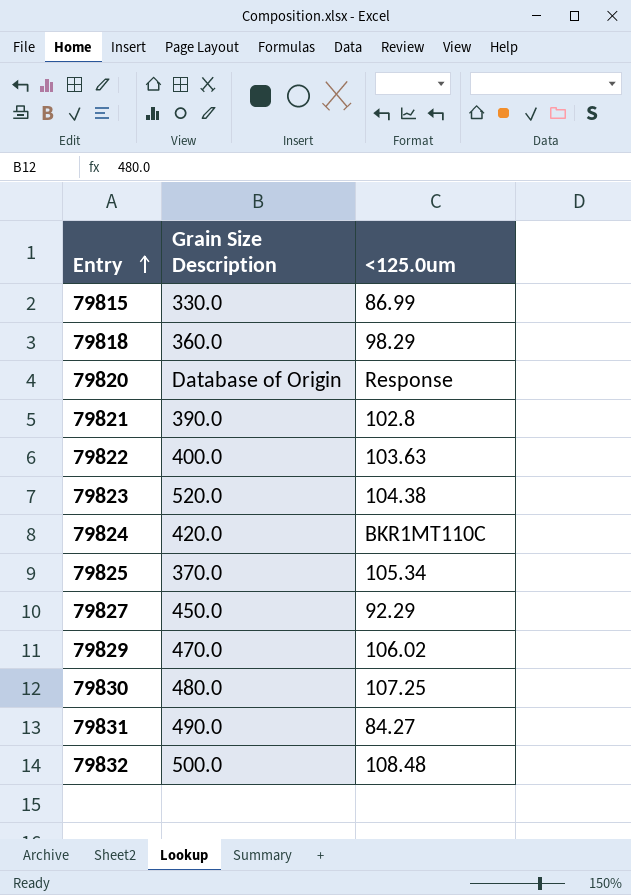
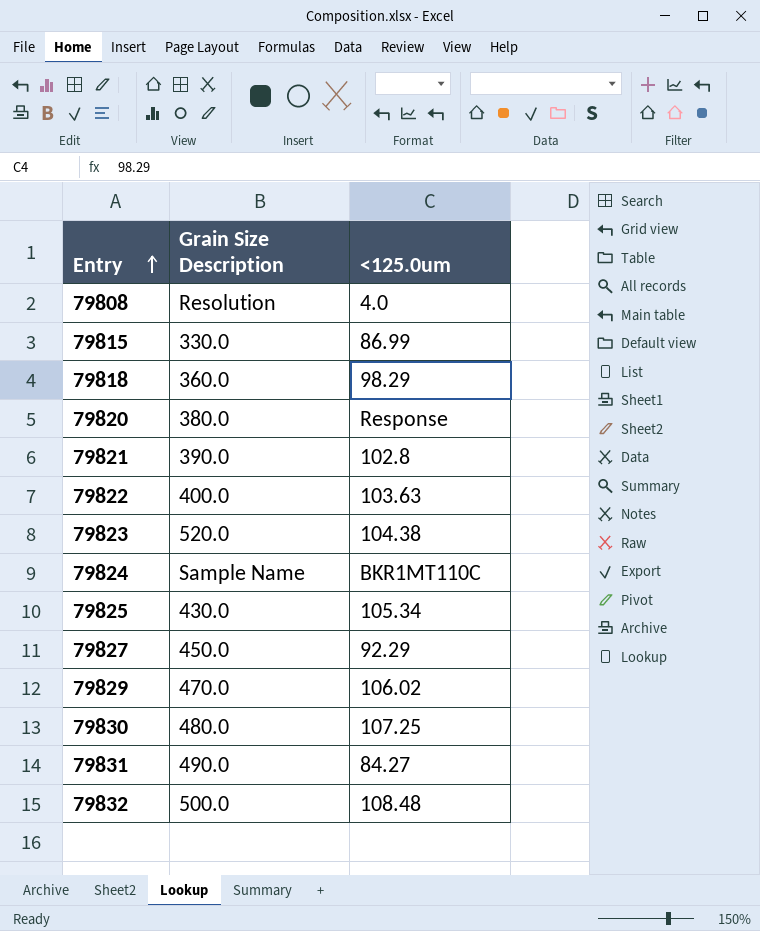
row 79808: none -> Resolution | 4.0
79820 | Grain Size Description: Database of Origin -> 380.0
79824 | Grain Size Description: 420.0 -> Sample Name
79825 | Grain Size Description: 370.0 -> 430.0

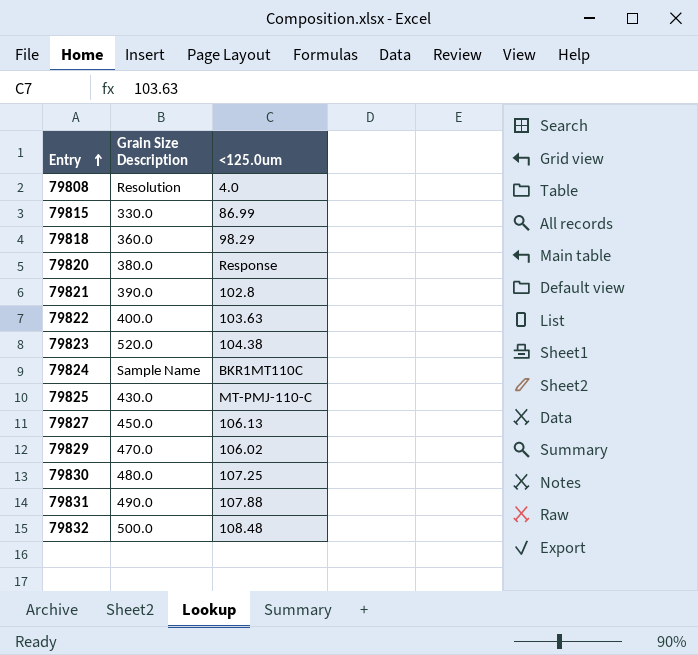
79825 | <125.0um: 105.34 -> MT-PMJ-110-C
79827 | <125.0um: 92.29 -> 106.13
79831 | <125.0um: 84.27 -> 107.88

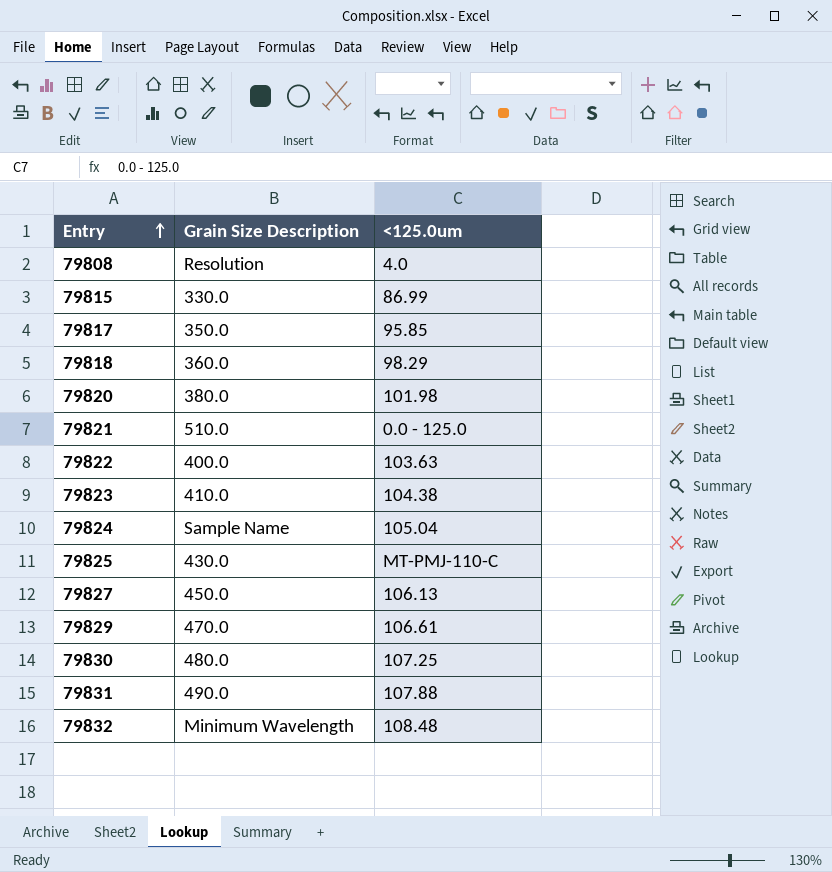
row 79817: none -> 350.0 | 95.85
79820 | <125.0um: Response -> 101.98
79821 | Grain Size Description: 390.0 -> 510.0
79821 | <125.0um: 102.8 -> 0.0 - 125.0
79823 | Grain Size Description: 520.0 -> 410.0
79824 | <125.0um: BKR1MT110C -> 105.04
79829 | <125.0um: 106.02 -> 106.61
79832 | Grain Size Description: 500.0 -> Minimum Wavelength

